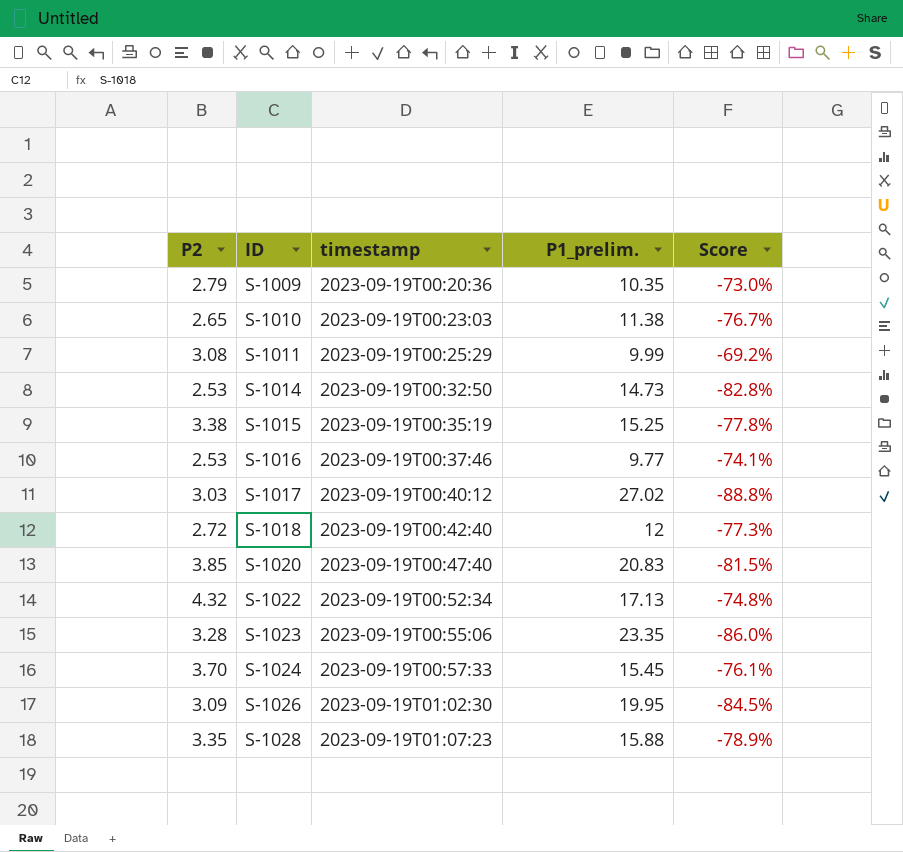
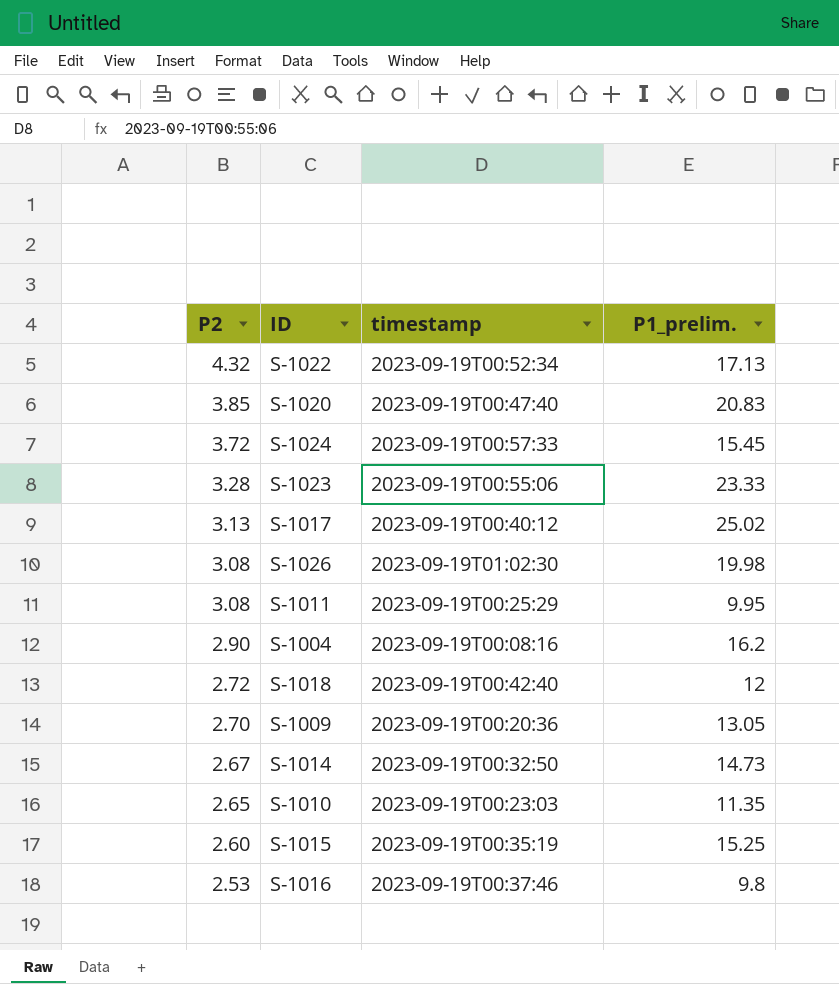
row order: ID ascending -> P2 descending
column Score | formula: ([P2] - [P1_prelim.]) / [P1_prelim.] -> none
row S-1028: 3.35 | 2023-09-19T01:07:23 | 15.88 | -78.9% -> none
S-1024 | P2: 3.70 -> 3.72
S-1023 | P1_prelim.: 23.35 -> 23.33
S-1017 | P2: 3.03 -> 3.13
S-1017 | P1_prelim.: 27.02 -> 25.02
S-1026 | P2: 3.09 -> 3.08
S-1026 | P1_prelim.: 19.95 -> 19.98
S-1011 | P1_prelim.: 9.99 -> 9.95
row S-1004: none -> 2.90 | 2023-09-19T00:08:16 | 16.2
S-1009 | P2: 2.79 -> 2.70
S-1009 | P1_prelim.: 10.35 -> 13.05
S-1014 | P2: 2.53 -> 2.67
S-1010 | P1_prelim.: 11.38 -> 11.35
S-1015 | P2: 3.38 -> 2.60
S-1016 | P1_prelim.: 9.77 -> 9.8

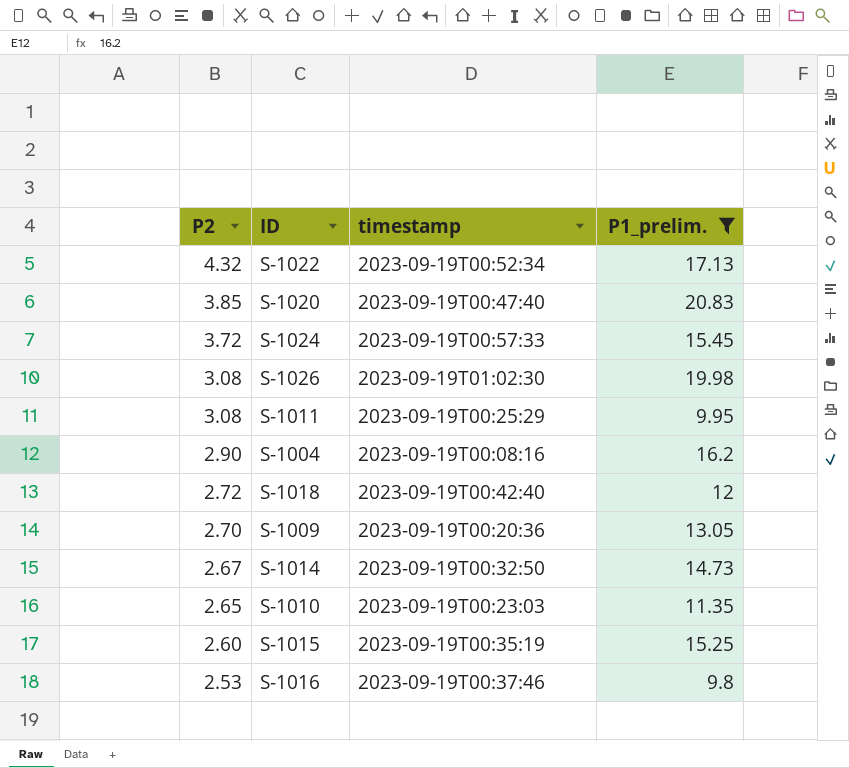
filter: none -> P1_prelim. <= 20.83

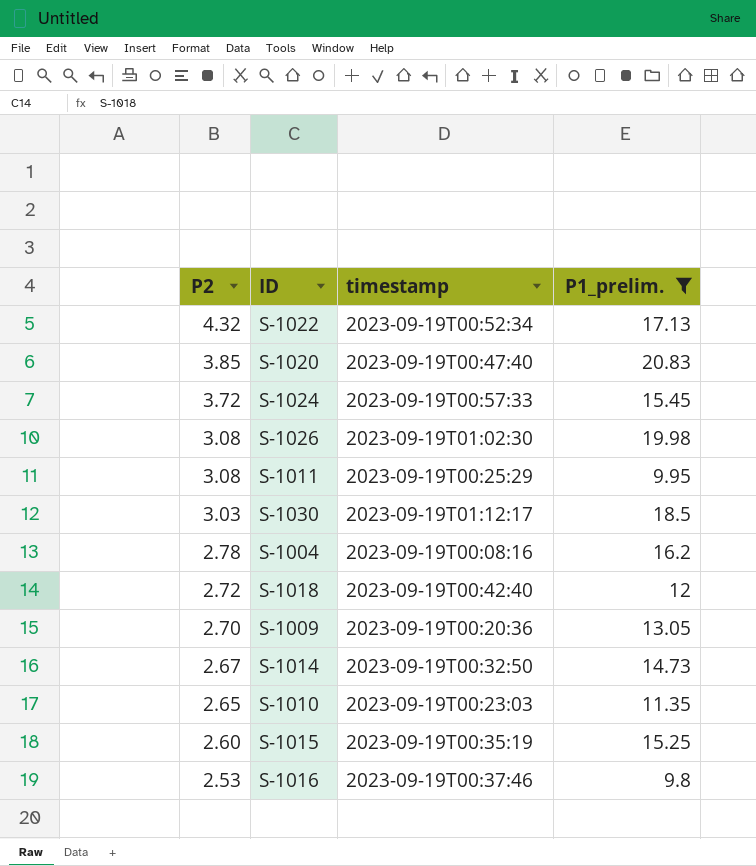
row S-1030: none -> 3.03 | 2023-09-19T01:12:17 | 18.5
S-1004 | P2: 2.90 -> 2.78

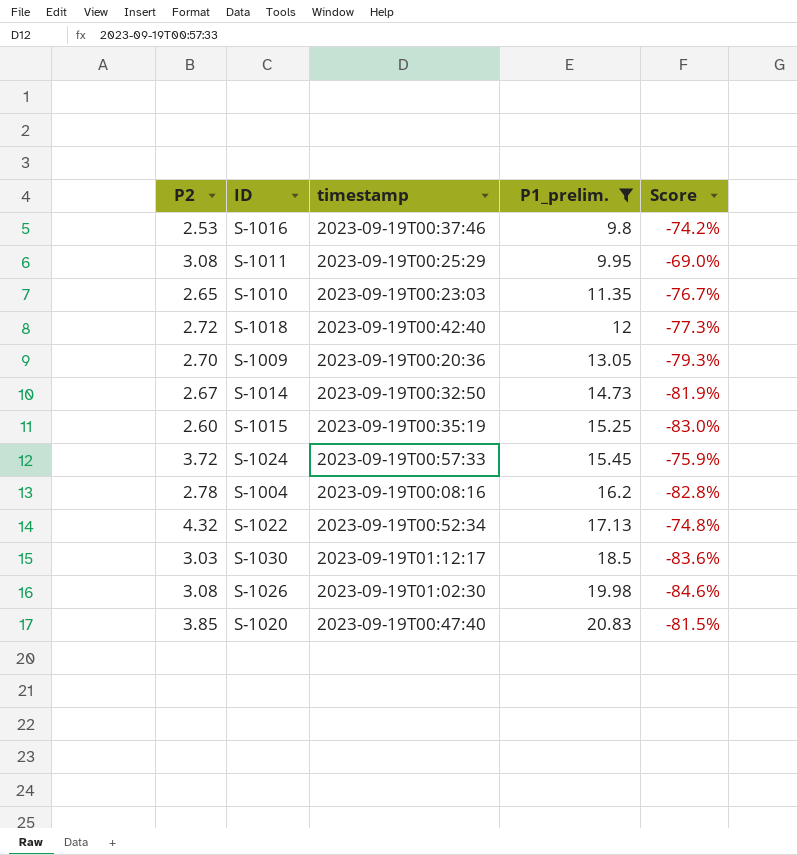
row order: P2 descending -> P1_prelim. ascending
column Score | formula: none -> ([P2] - [P1_prelim.]) / [P1_prelim.]

